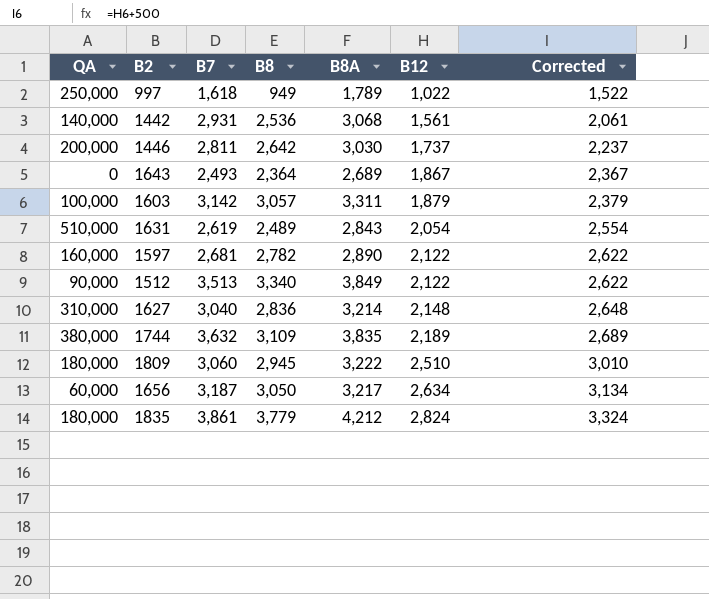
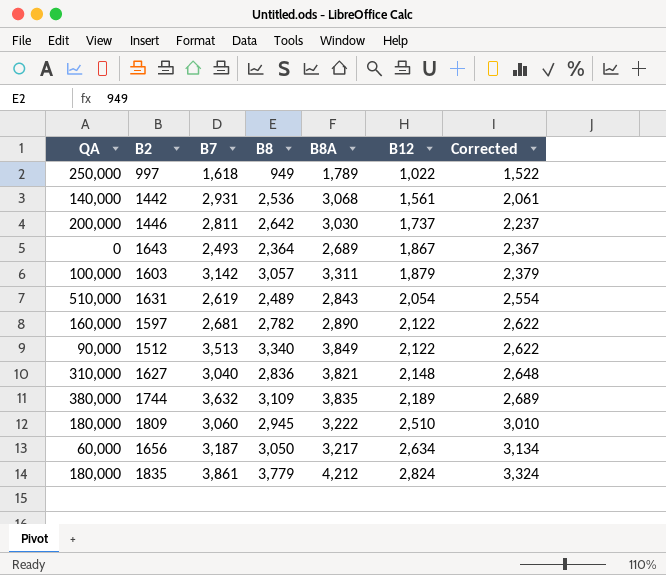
1627 | B8A: 3,214 -> 3,821

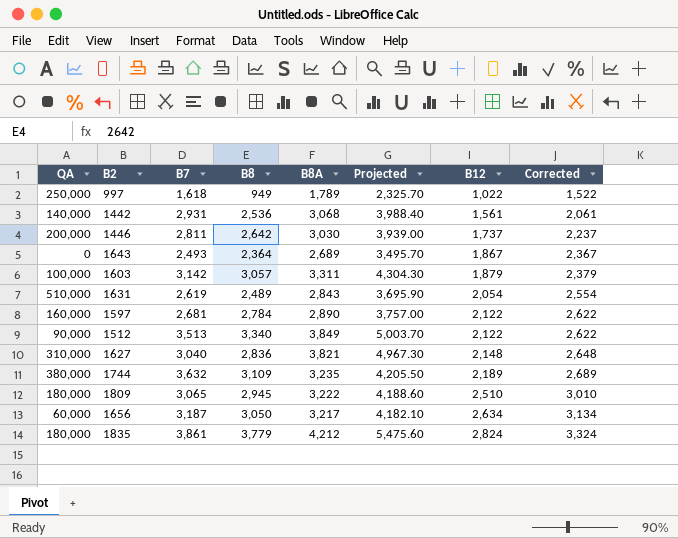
column Projected | formula: none -> [B8A] * 1.3
1597 | B8: 2,782 -> 2,784
1744 | B8A: 3,835 -> 3,235
1809 | B7: 3,060 -> 3,065

